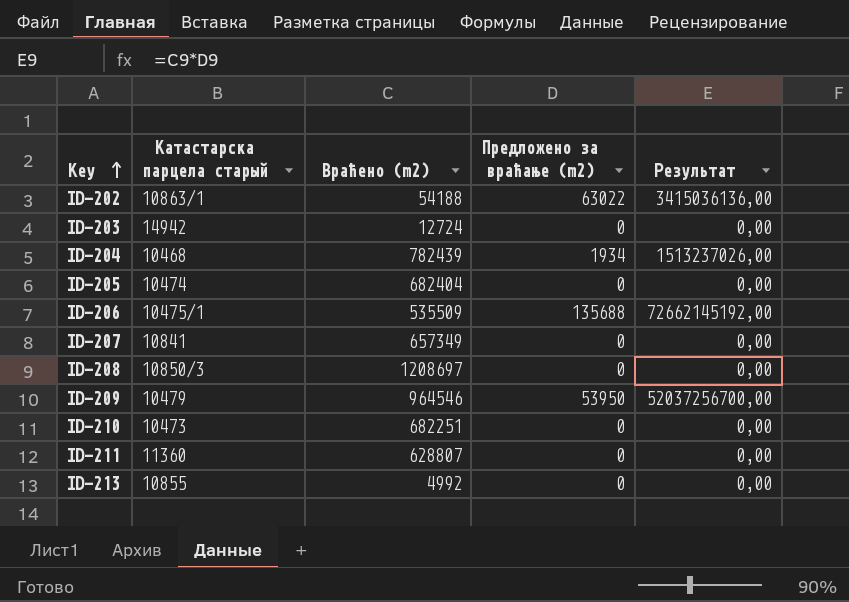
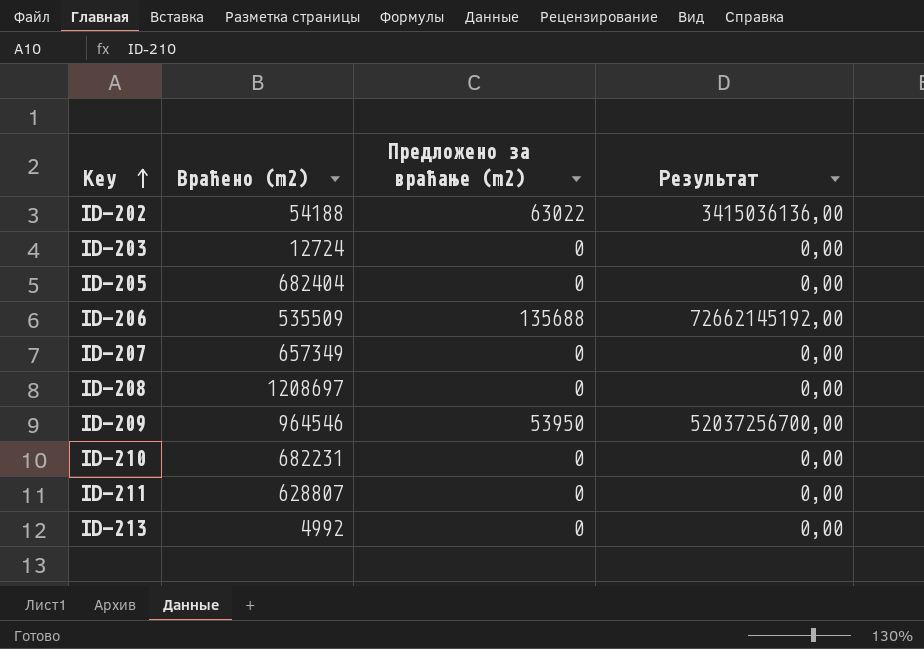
column Kатастарска парцела старый | position: 2 -> none
row ID-204: 10468 | 782439 | 1934 | 1513237026,00 -> none
ID-210 | Враћено (m2): 682251 -> 682231

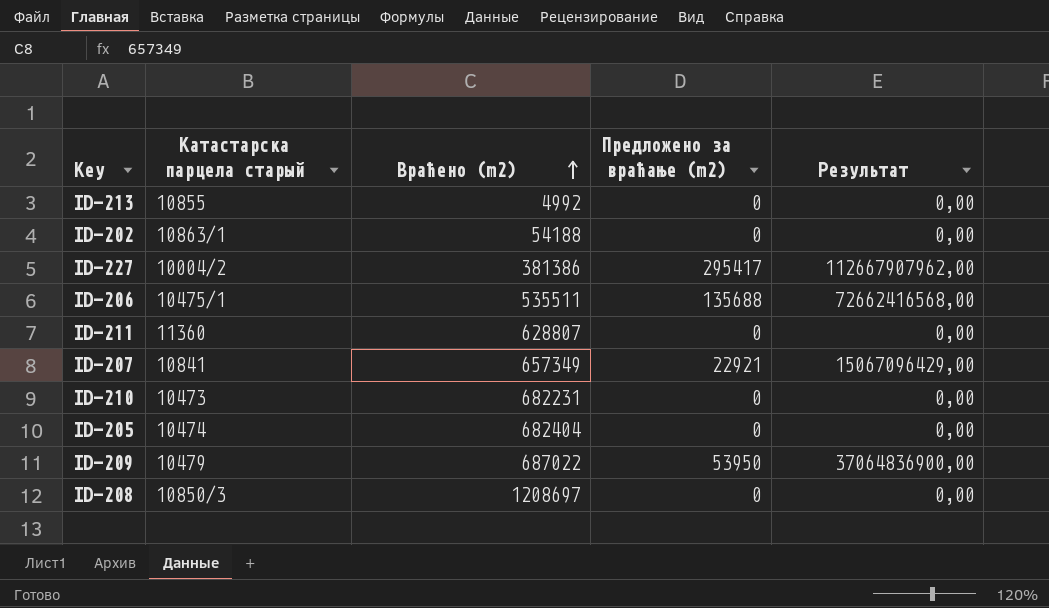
row order: Key ascending -> Враћено (m2) ascending
column Kатастарска парцела старый | position: none -> 2
row ID-203: 12724 | 0 | 0,00 -> none
ID-202 | Предложено за враћање (m2): 63022 -> 0
ID-202 | Результат: 3415036136,00 -> 0,00
row ID-227: none -> 10004/2 | 381386 | 295417 | 112667907962,00
ID-206 | Враћено (m2): 535509 -> 535511
ID-206 | Результат: 72662145192,00 -> 72662416568,00
ID-207 | Предложено за враћање (m2): 0 -> 22921
ID-207 | Результат: 0,00 -> 15067096429,00
ID-209 | Враћено (m2): 964546 -> 687022
ID-209 | Результат: 52037256700,00 -> 37064836900,00

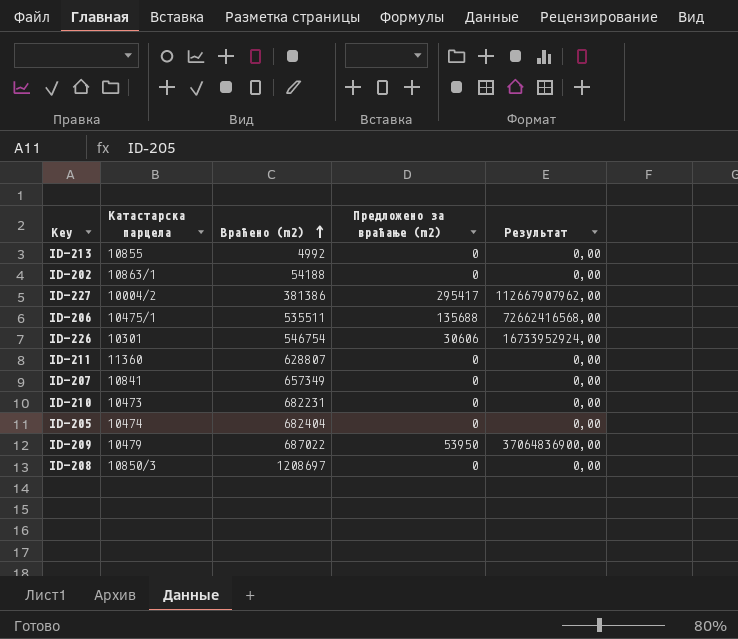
column name: Kатастарска парцела старый -> Kатастарска парцела
row ID-226: none -> 10301 | 546754 | 30606 | 16733952924,00
ID-207 | Предложено за враћање (m2): 22921 -> 0
ID-207 | Результат: 15067096429,00 -> 0,00

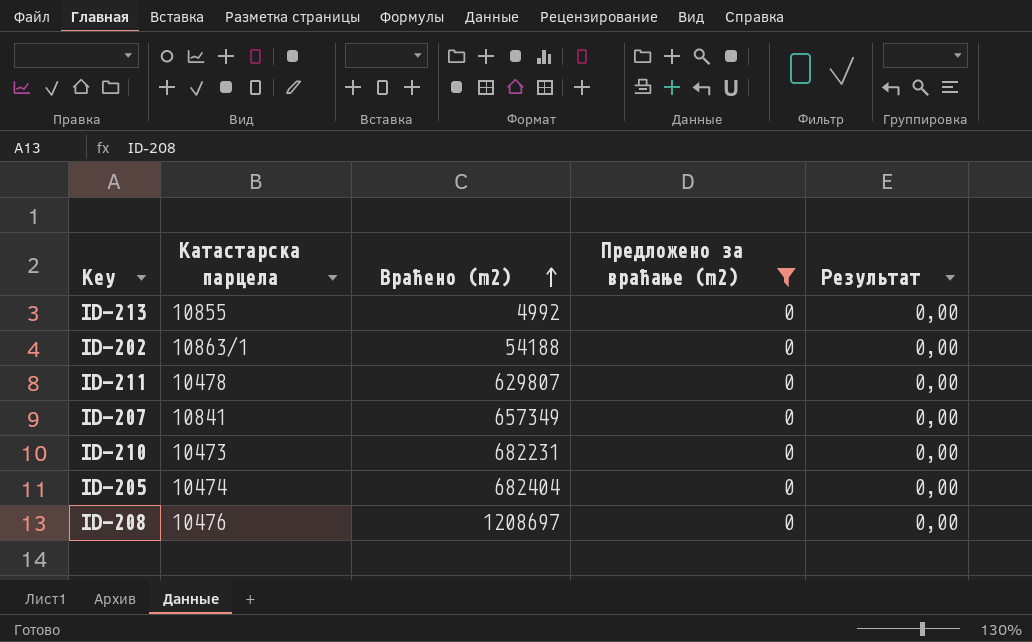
filter: none -> Предложено за враћање (m2) = 0
ID-211 | Kатастарска парцела: 11360 -> 10478
ID-211 | Враћено (m2): 628807 -> 629807
ID-208 | Kатастарска парцела: 10850/3 -> 10476

